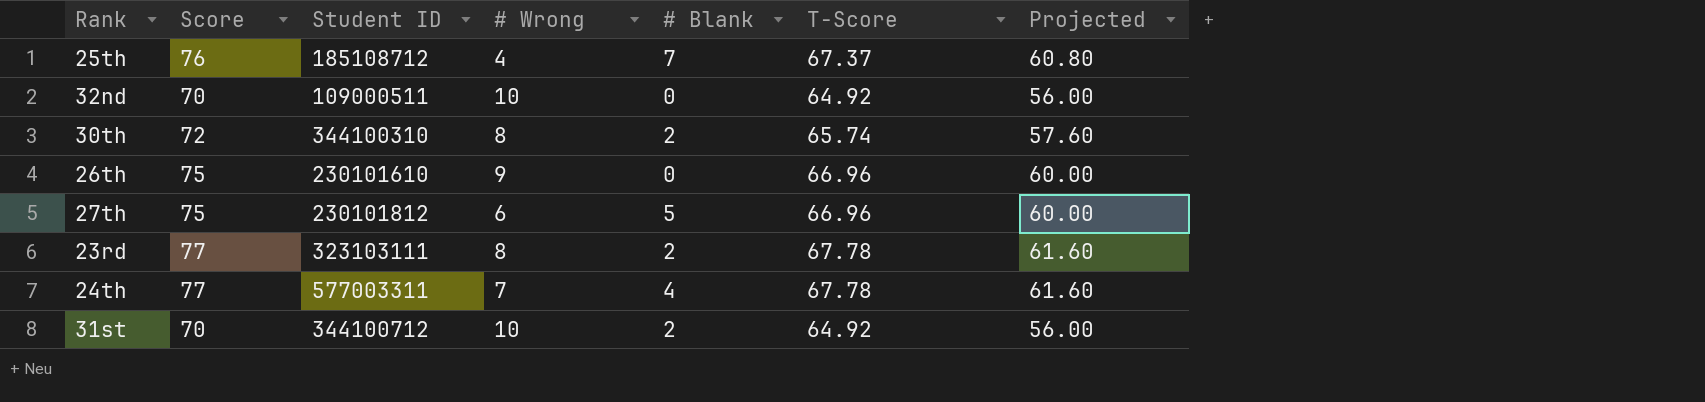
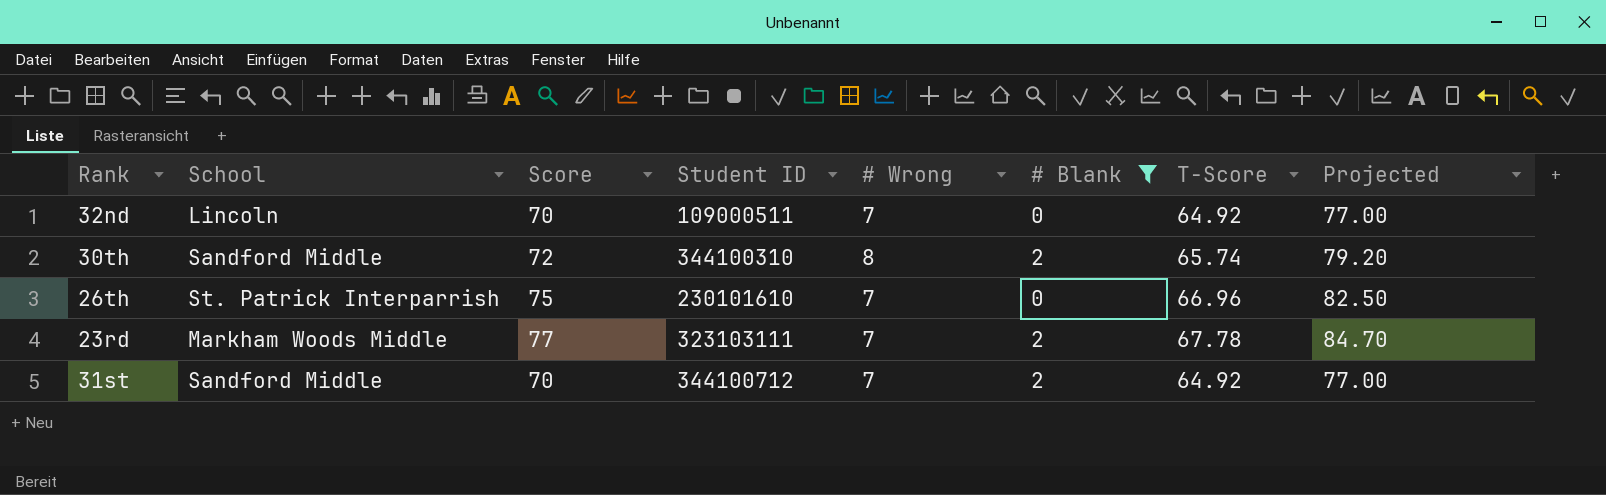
filter: none -> # Blank <= 2
column School | position: none -> 2
column Projected | formula: [Score] * 0.8 -> [Score] * 1.1
32nd | # Wrong: 10 -> 7
26th | # Wrong: 9 -> 7
23rd | # Wrong: 8 -> 7
31st | # Wrong: 10 -> 7

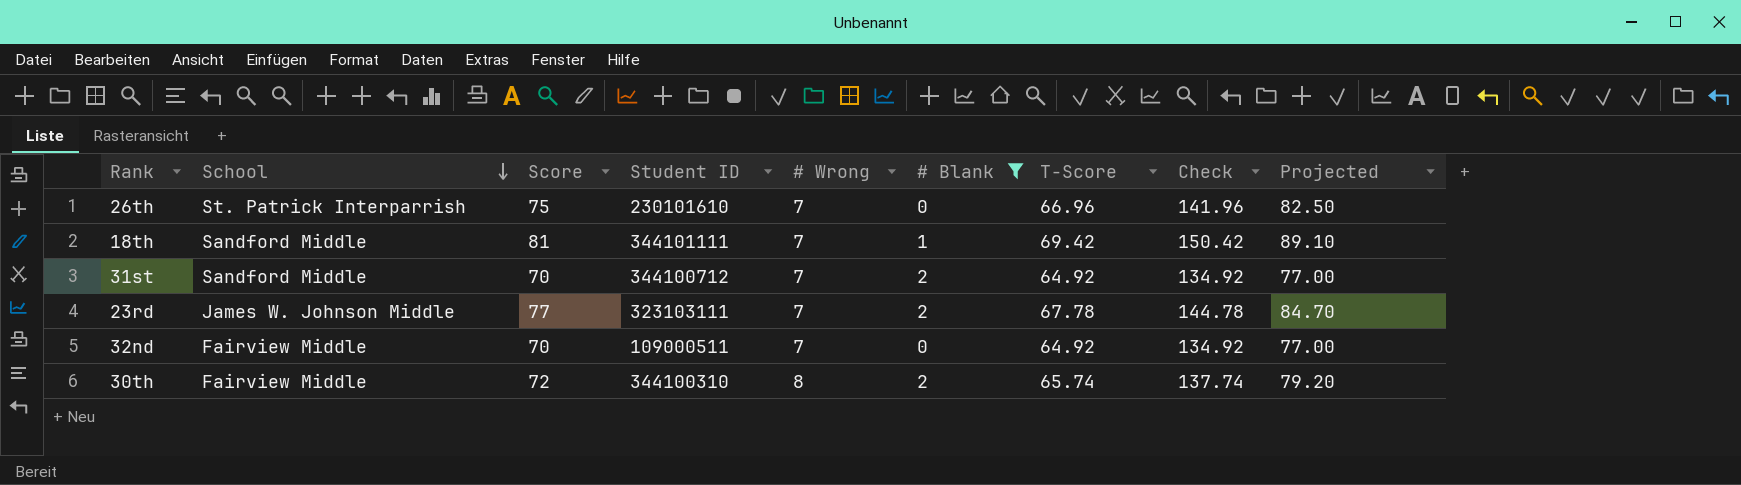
row order: none -> School descending
column Check | formula: none -> [Score] + [T-Score]
row 18th: none -> Sandford Middle | 81 | 344101111 | 7 | 1 | 69.42 | 150.42 | 89.10
23rd | School: Markham Woods Middle -> James W. Johnson Middle
32nd | School: Lincoln -> Fairview Middle
30th | School: Sandford Middle -> Fairview Middle

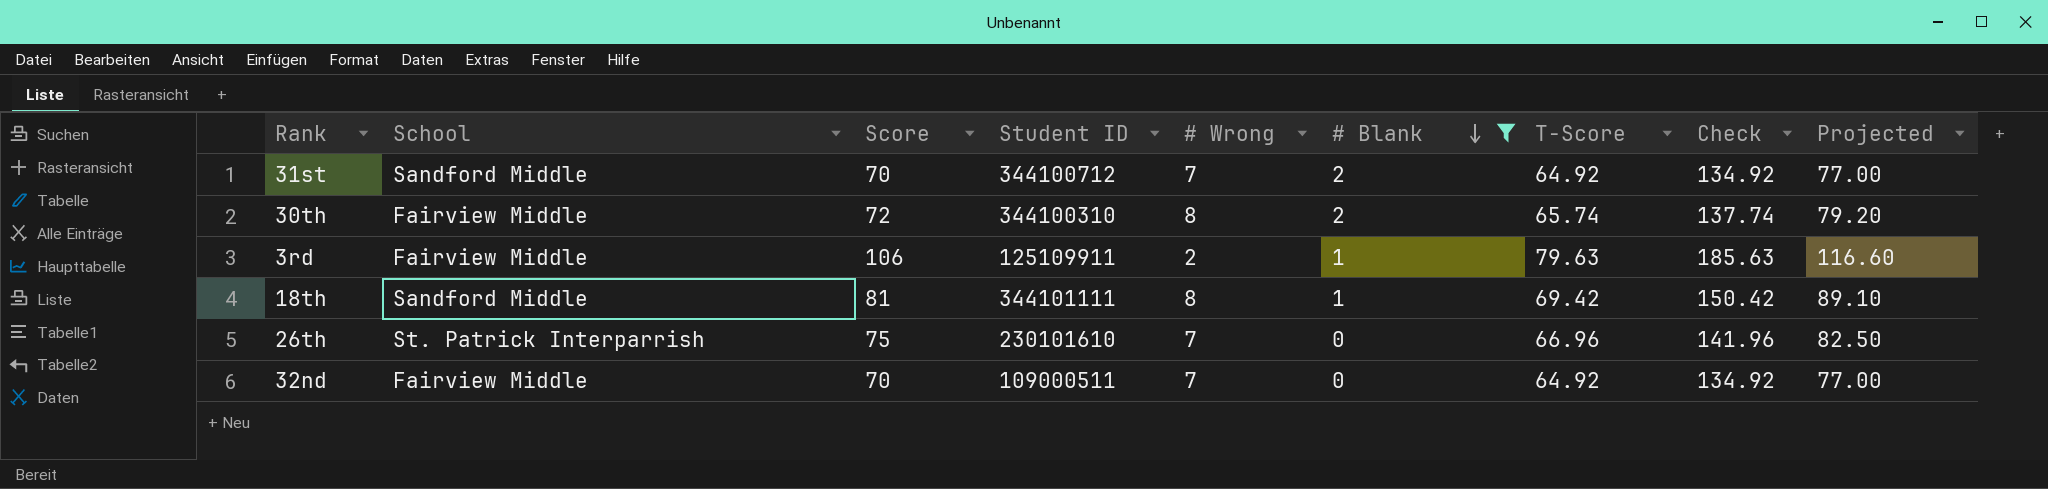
row order: School descending -> # Blank descending
row 23rd: James W. Johnson Middle | 77 | 323103111 | 7 | 2 | 67.78 | 144.78 | 84.70 -> none
row 3rd: none -> Fairview Middle | 106 | 125109911 | 2 | 1 | 79.63 | 185.63 | 116.60
18th | # Wrong: 7 -> 8

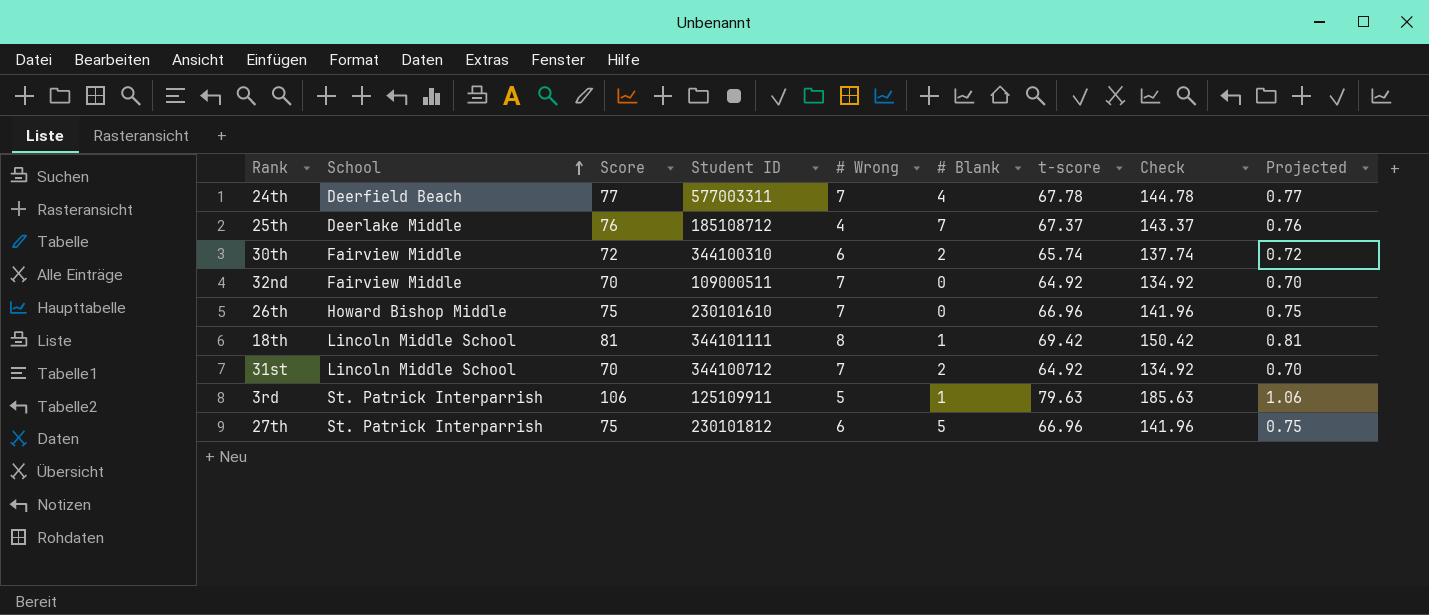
filter: # Blank <= 2 -> none
row order: # Blank descending -> School ascending
column name: T-Score -> t-score
column Projected | formula: [Score] * 1.1 -> [Score] * 0.01
30th | # Wrong: 8 -> 6
26th | School: St. Patrick Interparrish -> Howard Bishop Middle
18th | School: Sandford Middle -> Lincoln Middle School
31st | School: Sandford Middle -> Lincoln Middle School
3rd | School: Fairview Middle -> St. Patrick Interparrish
3rd | # Wrong: 2 -> 5

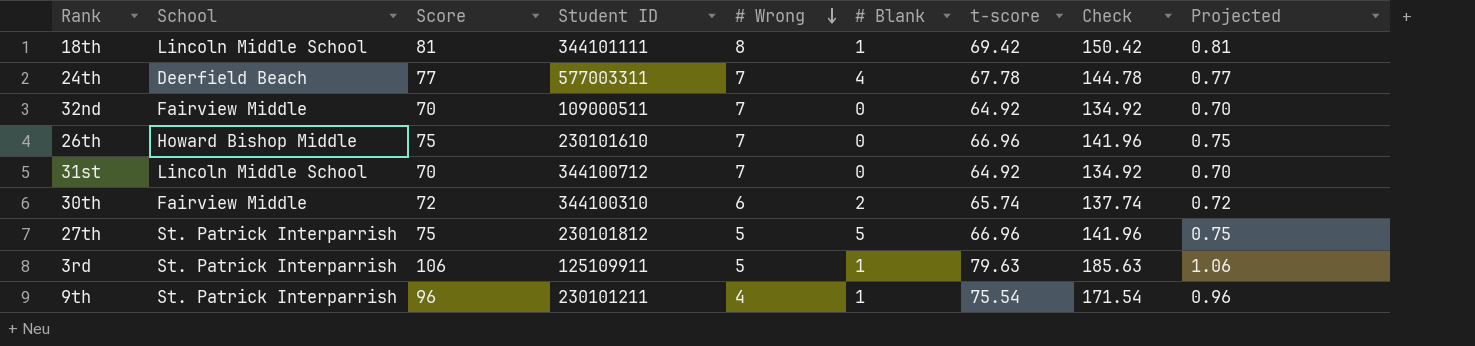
row order: School ascending -> # Wrong descending
row 25th: Deerlake Middle | 76 | 185108712 | 4 | 7 | 67.37 | 143.37 | 0.76 -> none
31st | # Blank: 2 -> 0
27th | # Wrong: 6 -> 5
row 9th: none -> St. Patrick Interparrish | 96 | 230101211 | 4 | 1 | 75.54 | 171.54 | 0.96

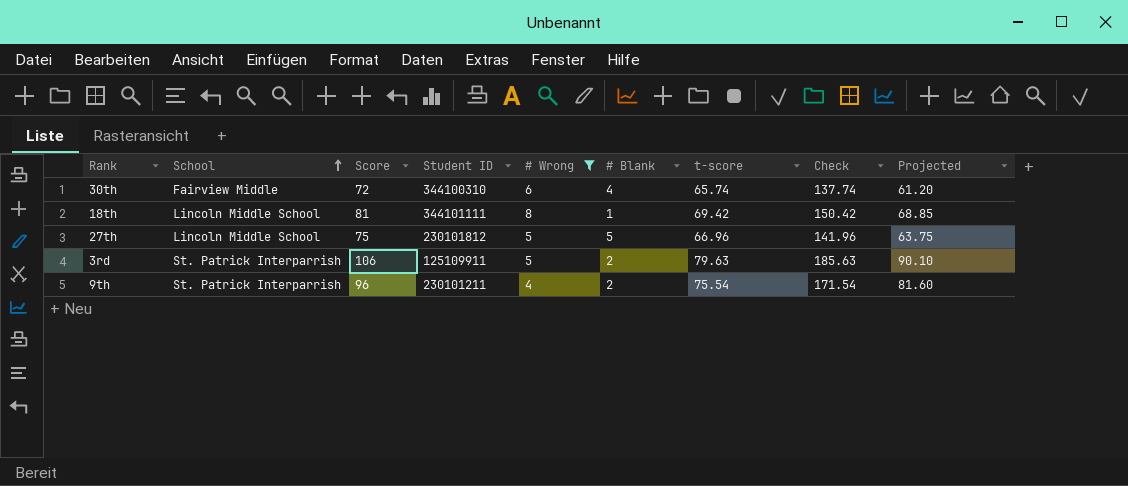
filter: none -> # Wrong != 7
row order: # Wrong descending -> School ascending
column Projected | formula: [Score] * 0.01 -> [Score] * 0.85
30th | # Blank: 2 -> 4
27th | School: St. Patrick Interparrish -> Lincoln Middle School
3rd | # Blank: 1 -> 2
9th | # Blank: 1 -> 2

